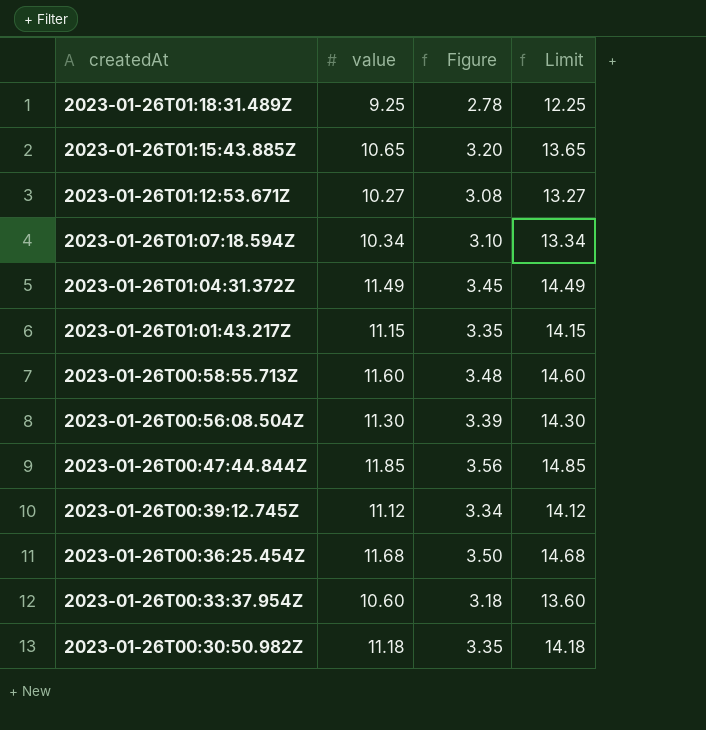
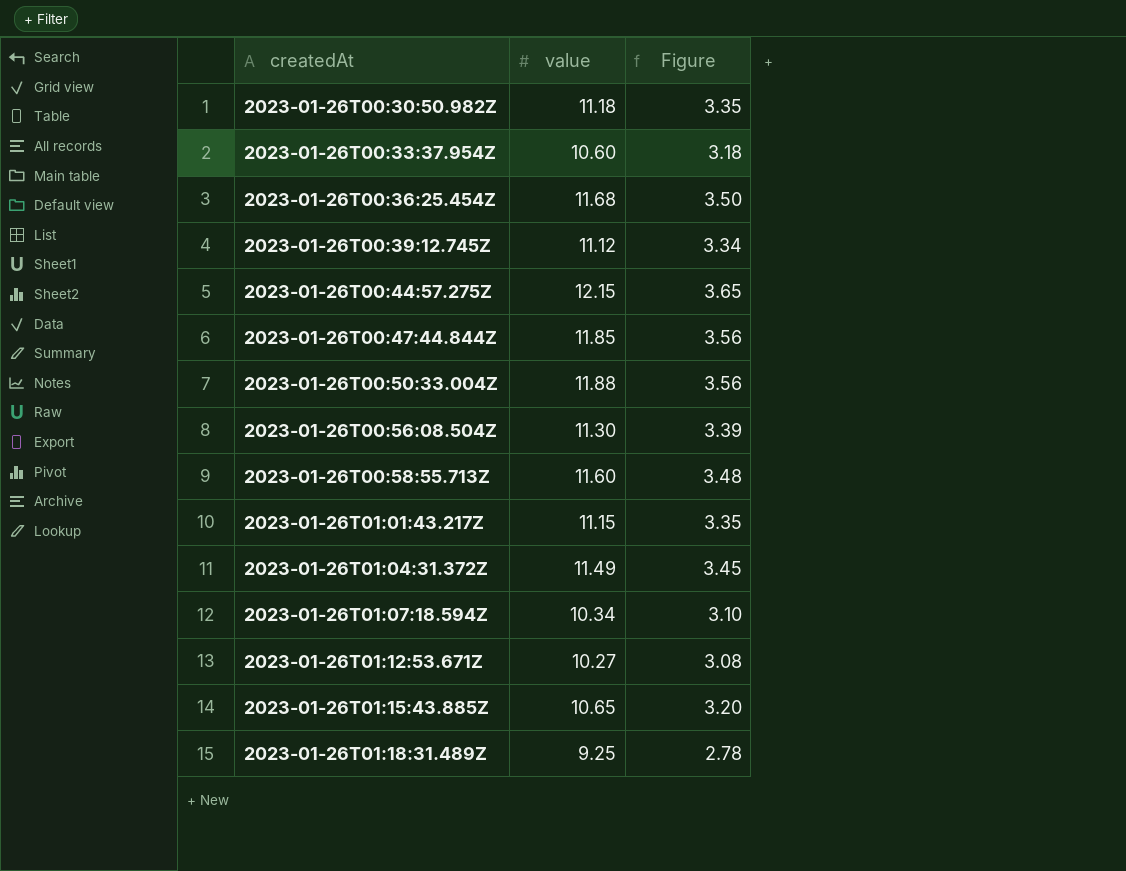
row order: createdAt descending -> createdAt ascending
column Limit | formula: [value] + 3 -> none
row 2023-01-26T00:44:57.275Z: none -> 12.15 | 3.65
row 2023-01-26T00:50:33.004Z: none -> 11.88 | 3.56

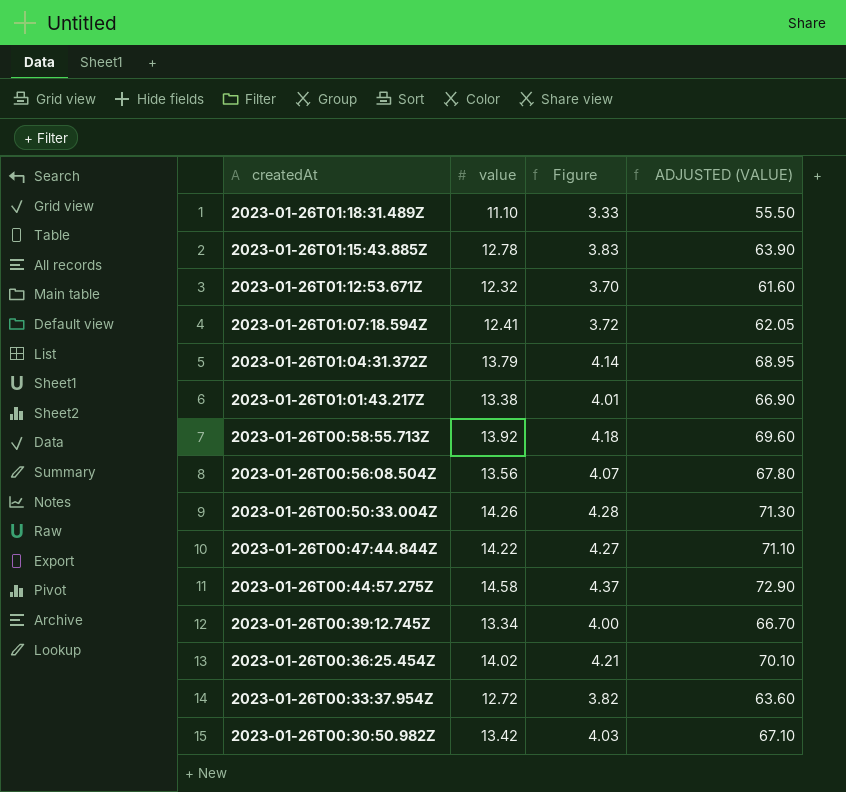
row order: createdAt ascending -> createdAt descending
column ADJUSTED (VALUE) | formula: none -> [value] * 5
2023-01-26T01:18:31.489Z | value: 9.25 -> 11.10
2023-01-26T01:18:31.489Z | Figure: 2.78 -> 3.33
2023-01-26T01:15:43.885Z | value: 10.65 -> 12.78
2023-01-26T01:15:43.885Z | Figure: 3.20 -> 3.83
2023-01-26T01:12:53.671Z | value: 10.27 -> 12.32
2023-01-26T01:12:53.671Z | Figure: 3.08 -> 3.70
2023-01-26T01:07:18.594Z | value: 10.34 -> 12.41
2023-01-26T01:07:18.594Z | Figure: 3.10 -> 3.72
2023-01-26T01:04:31.372Z | value: 11.49 -> 13.79
2023-01-26T01:04:31.372Z | Figure: 3.45 -> 4.14
2023-01-26T01:01:43.217Z | value: 11.15 -> 13.38
2023-01-26T01:01:43.217Z | Figure: 3.35 -> 4.01
2023-01-26T00:58:55.713Z | value: 11.60 -> 13.92
2023-01-26T00:58:55.713Z | Figure: 3.48 -> 4.18
2023-01-26T00:56:08.504Z | value: 11.30 -> 13.56
2023-01-26T00:56:08.504Z | Figure: 3.39 -> 4.07
2023-01-26T00:50:33.004Z | value: 11.88 -> 14.26
2023-01-26T00:50:33.004Z | Figure: 3.56 -> 4.28
2023-01-26T00:47:44.844Z | value: 11.85 -> 14.22
2023-01-26T00:47:44.844Z | Figure: 3.56 -> 4.27
2023-01-26T00:44:57.275Z | value: 12.15 -> 14.58
2023-01-26T00:44:57.275Z | Figure: 3.65 -> 4.37
2023-01-26T00:39:12.745Z | value: 11.12 -> 13.34
2023-01-26T00:39:12.745Z | Figure: 3.34 -> 4.00
2023-01-26T00:36:25.454Z | value: 11.68 -> 14.02
2023-01-26T00:36:25.454Z | Figure: 3.50 -> 4.21
2023-01-26T00:33:37.954Z | value: 10.60 -> 12.72
2023-01-26T00:33:37.954Z | Figure: 3.18 -> 3.82
2023-01-26T00:30:50.982Z | value: 11.18 -> 13.42
2023-01-26T00:30:50.982Z | Figure: 3.35 -> 4.03

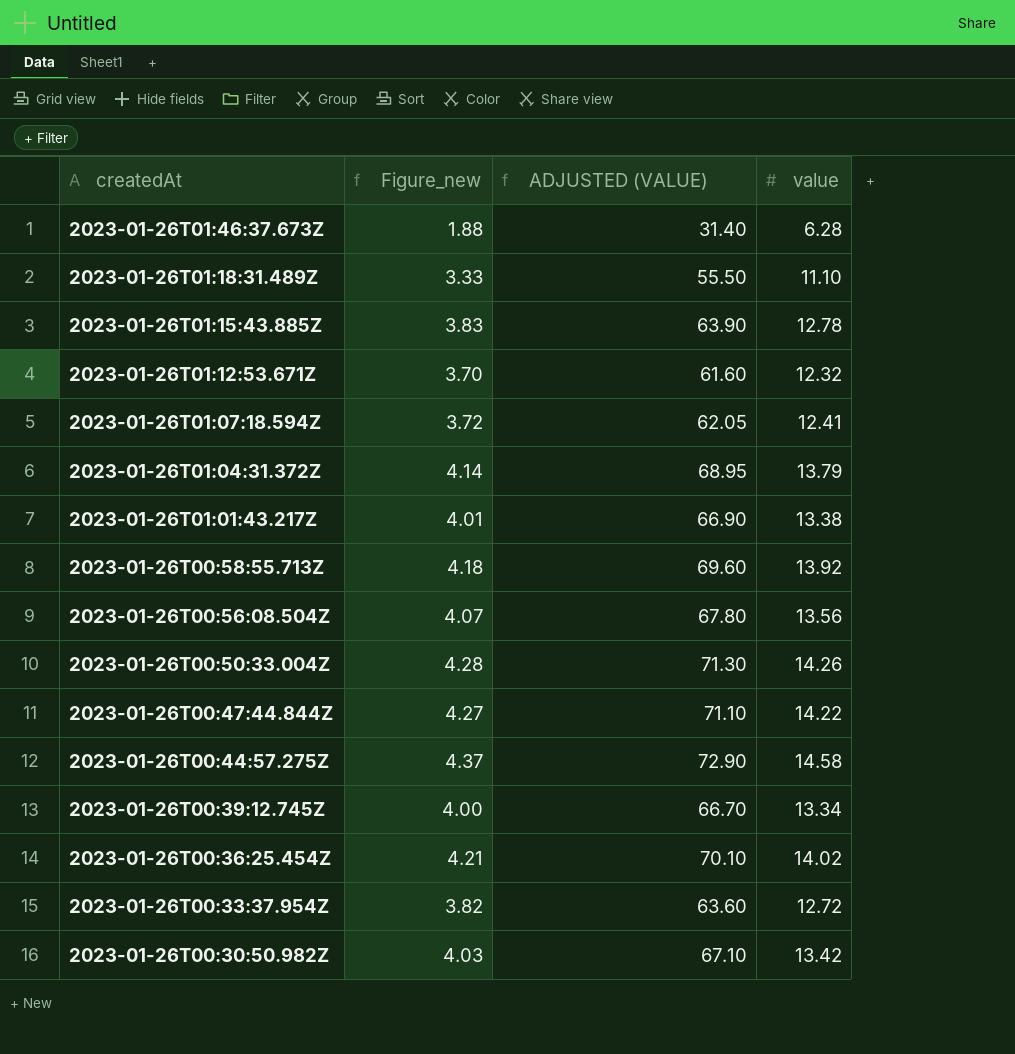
column name: Figure -> Figure_new
column value | position: 2 -> 4
row 2023-01-26T01:46:37.673Z: none -> 1.88 | 31.40 | 6.28

